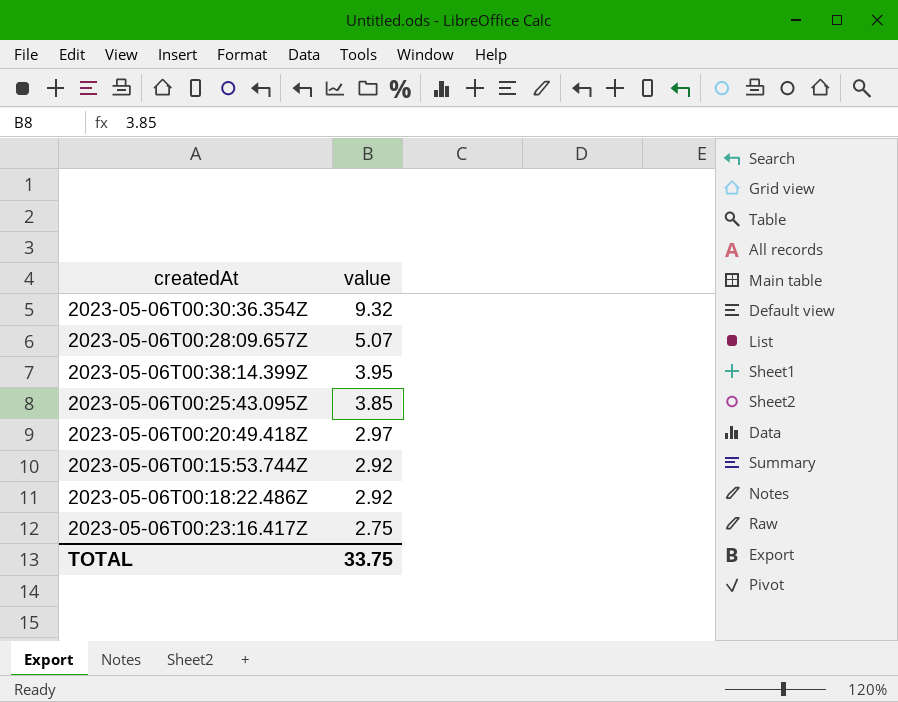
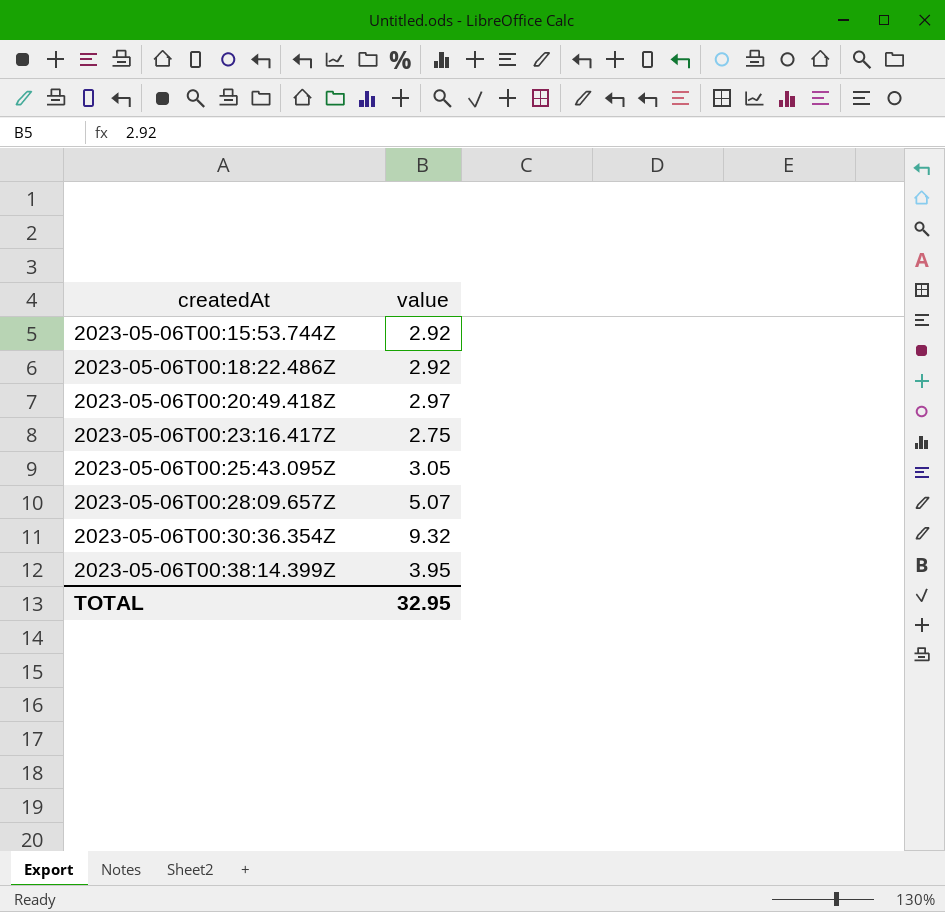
row order: value descending -> createdAt ascending
2023-05-06T00:25:43.095Z | value: 3.85 -> 3.05
TOTAL | value: 33.75 -> 32.95

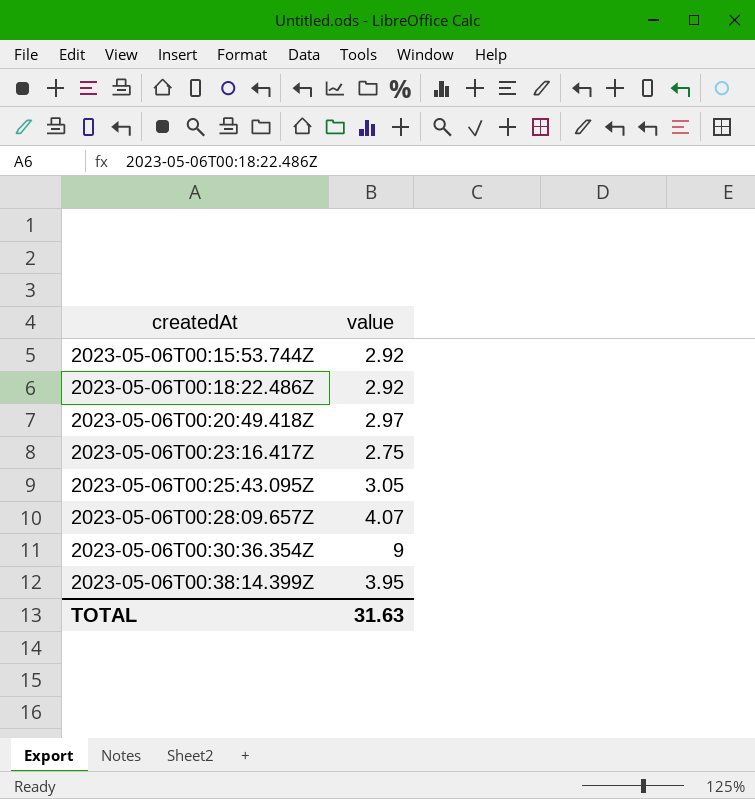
2023-05-06T00:28:09.657Z | value: 5.07 -> 4.07
2023-05-06T00:30:36.354Z | value: 9.32 -> 9
TOTAL | value: 32.95 -> 31.63

